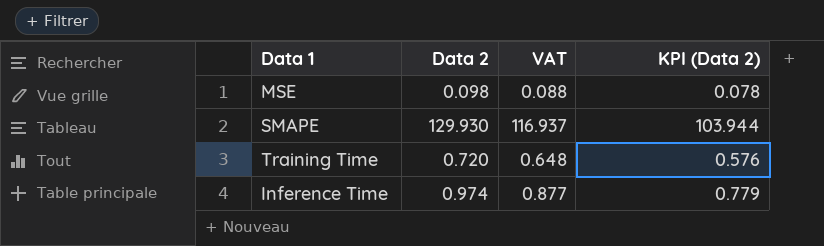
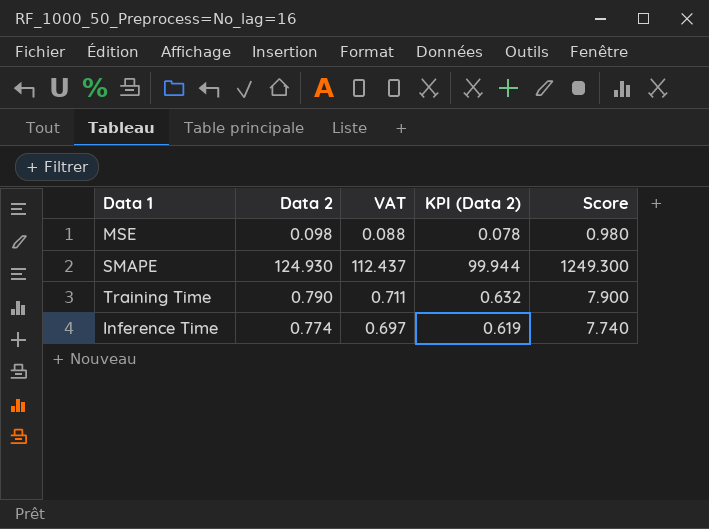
column Score | formula: none -> [Data 2] * 10
SMAPE | Data 2: 129.930 -> 124.930
SMAPE | VAT: 116.937 -> 112.437
SMAPE | KPI (Data 2): 103.944 -> 99.944
Training Time | Data 2: 0.720 -> 0.790
Training Time | VAT: 0.648 -> 0.711
Training Time | KPI (Data 2): 0.576 -> 0.632
Inference Time | Data 2: 0.974 -> 0.774
Inference Time | VAT: 0.877 -> 0.697
Inference Time | KPI (Data 2): 0.779 -> 0.619

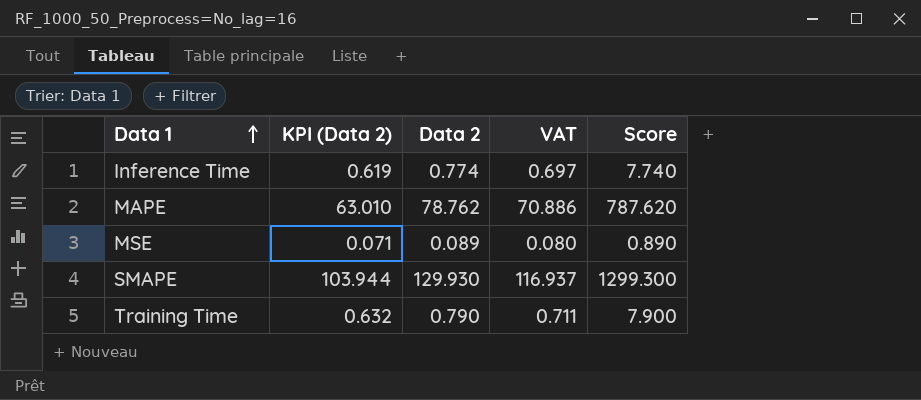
row order: none -> Data 1 ascending
column KPI (Data 2) | position: 4 -> 2
row MAPE: none -> 63.010 | 78.762 | 70.886 | 787.620
MSE | KPI (Data 2): 0.078 -> 0.071
MSE | Data 2: 0.098 -> 0.089
MSE | VAT: 0.088 -> 0.080
MSE | Score: 0.980 -> 0.890
SMAPE | KPI (Data 2): 99.944 -> 103.944
SMAPE | Data 2: 124.930 -> 129.930
SMAPE | VAT: 112.437 -> 116.937
SMAPE | Score: 1249.300 -> 1299.300

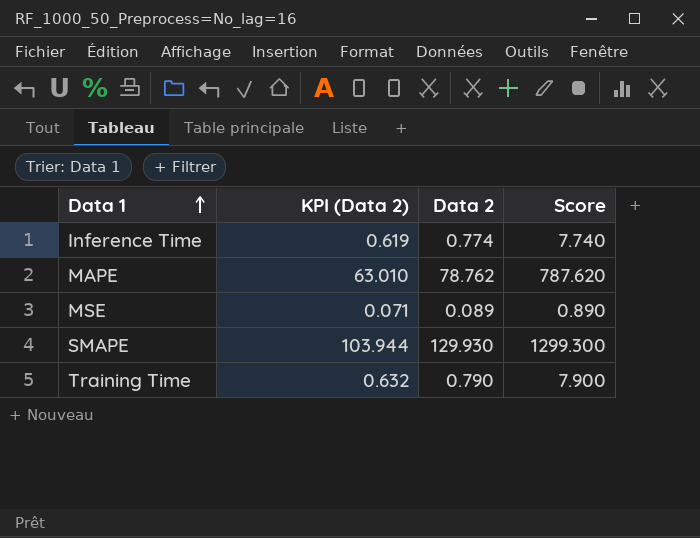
column VAT | formula: [Data 2] * 0.9 -> none

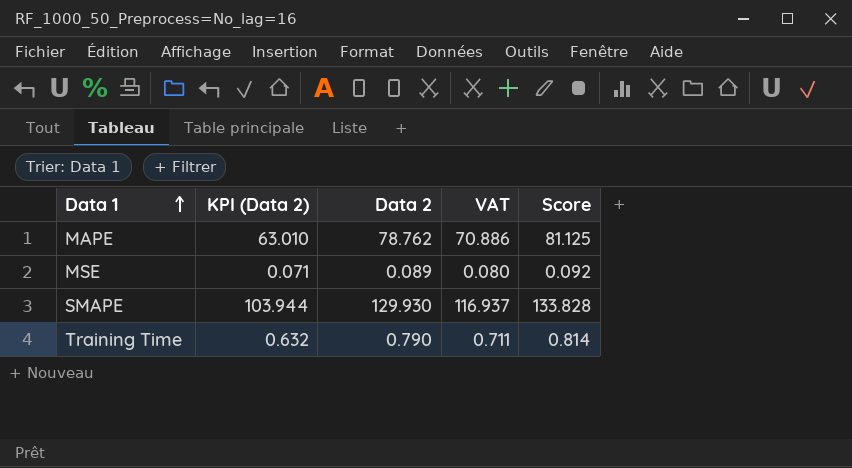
column VAT | formula: none -> [Data 2] * 0.9
column Score | formula: [Data 2] * 10 -> [Data 2] * 1.03
row Inference Time: 0.619 | 0.774 | 7.740 -> none

